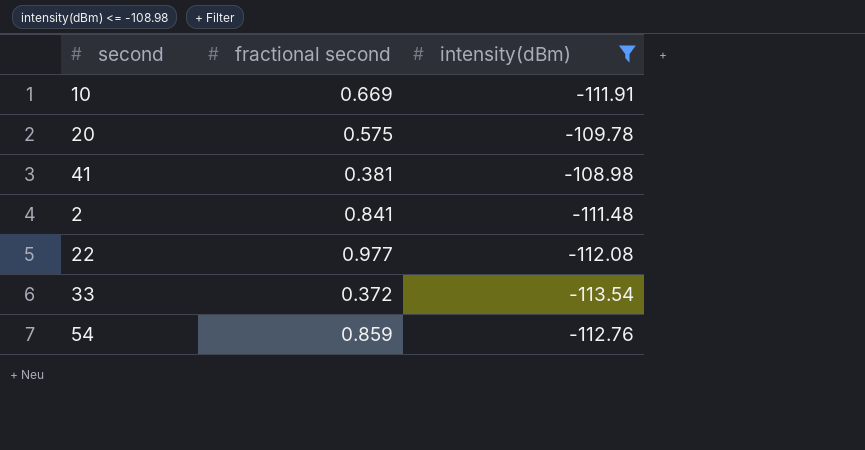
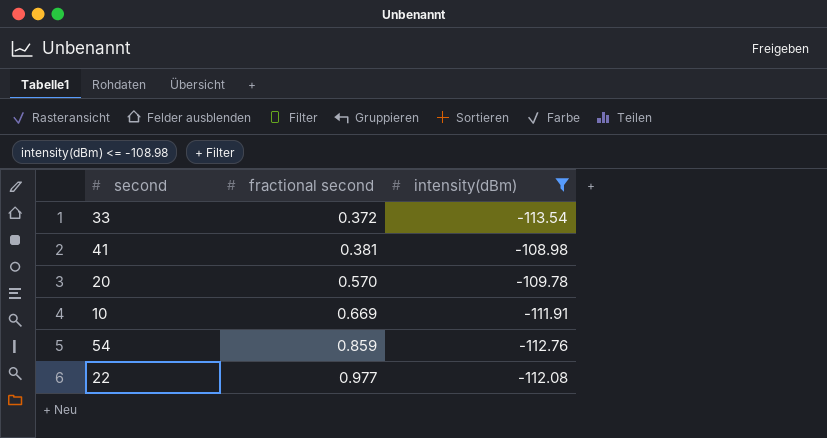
row order: none -> fractional second ascending
row 2: 0.841 | -111.48 -> none
20 | fractional second: 0.575 -> 0.570

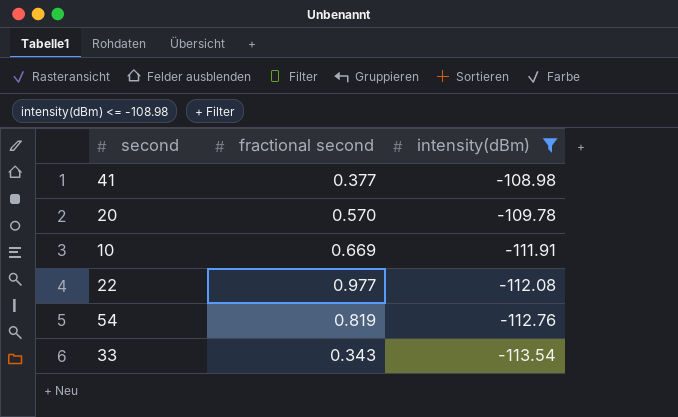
row order: fractional second ascending -> intensity(dBm) descending
41 | fractional second: 0.381 -> 0.377
54 | fractional second: 0.859 -> 0.819
33 | fractional second: 0.372 -> 0.343

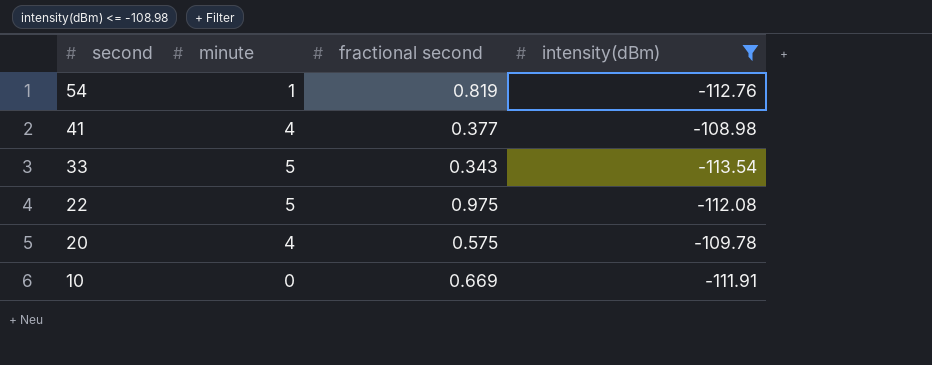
row order: intensity(dBm) descending -> second descending
column minute | position: none -> 2
22 | fractional second: 0.977 -> 0.975
20 | fractional second: 0.570 -> 0.575

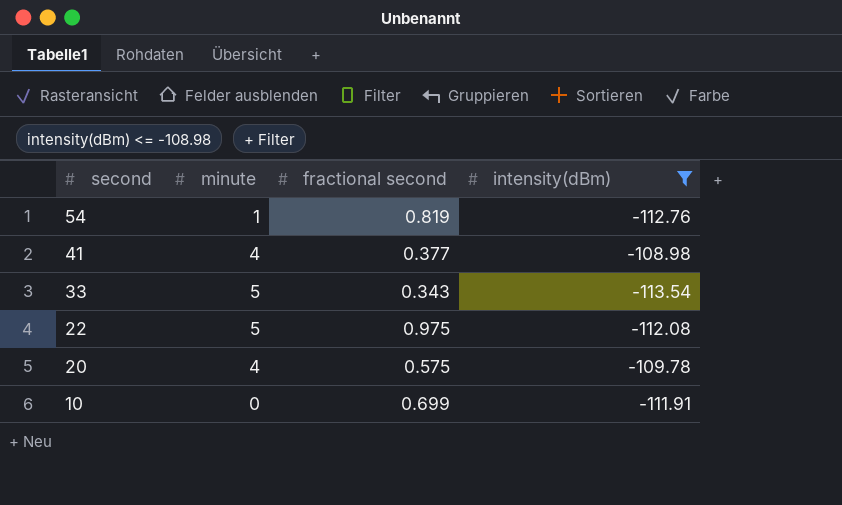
10 | fractional second: 0.669 -> 0.699

